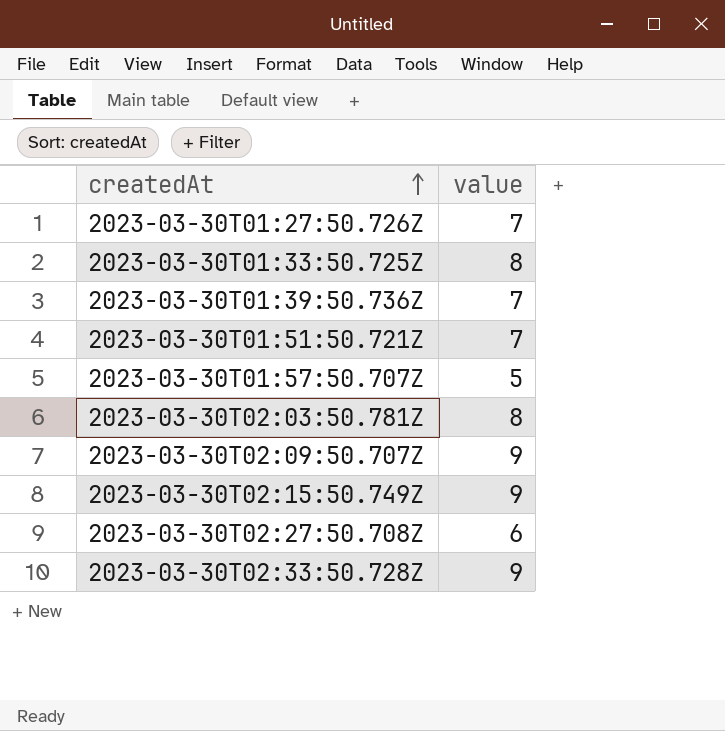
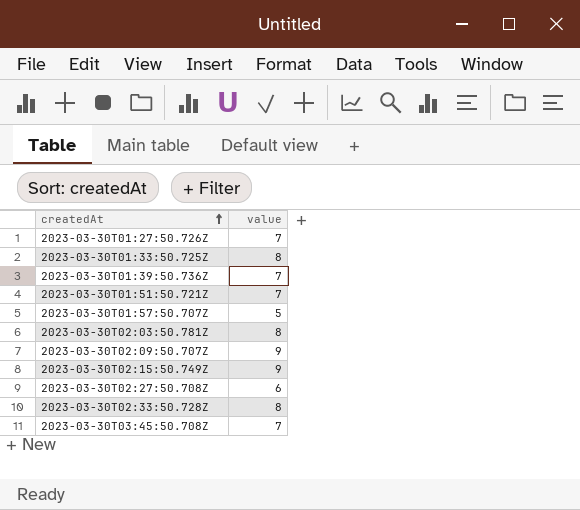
2023-03-30T02:33:50.728Z | value: 9 -> 8
row 2023-03-30T03:45:50.708Z: none -> 7

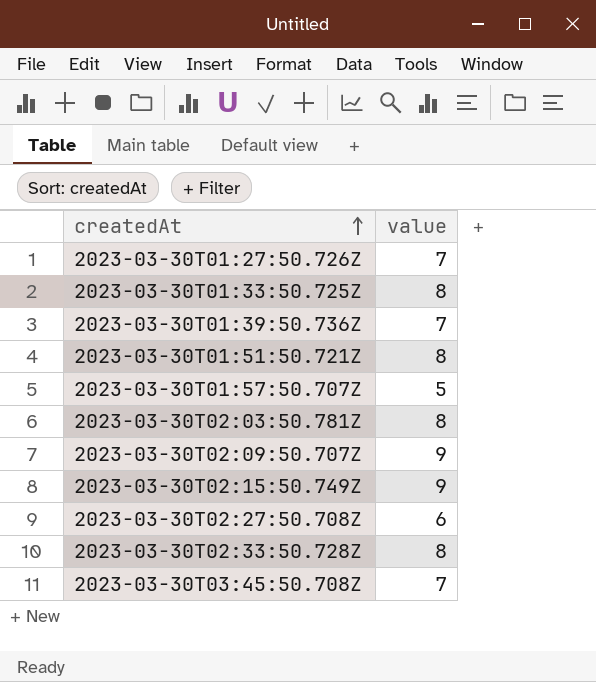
2023-03-30T01:51:50.721Z | value: 7 -> 8

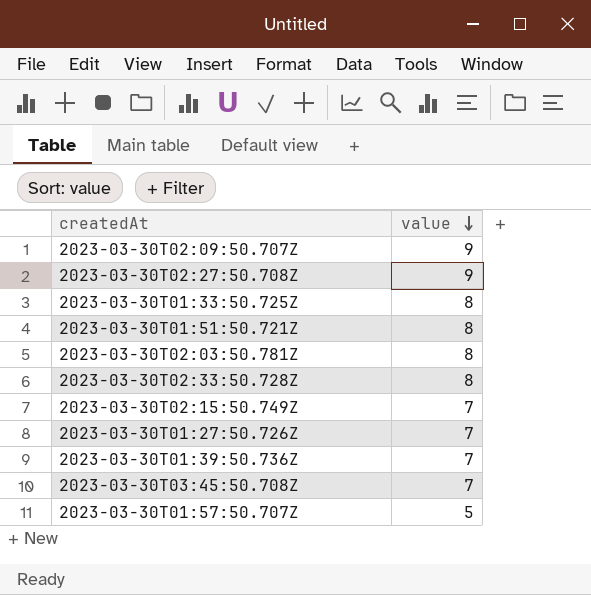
row order: createdAt ascending -> value descending
2023-03-30T02:27:50.708Z | value: 6 -> 9
2023-03-30T02:15:50.749Z | value: 9 -> 7

